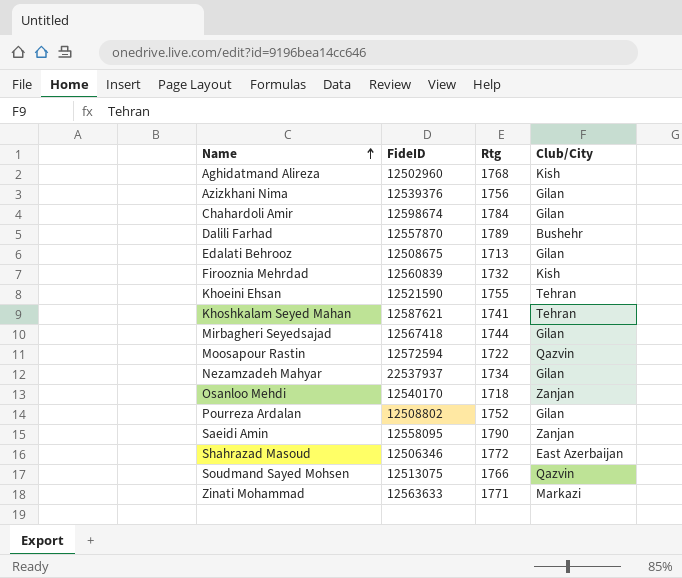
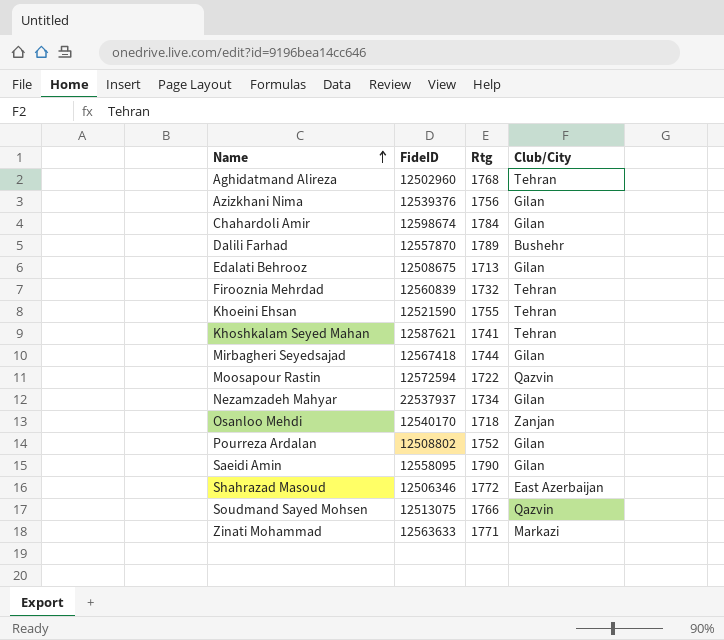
Aghidatmand Alireza | Club/City: Kish -> Tehran
Firooznia Mehrdad | Club/City: Kish -> Tehran
Saeidi Amin | Club/City: Zanjan -> Gilan

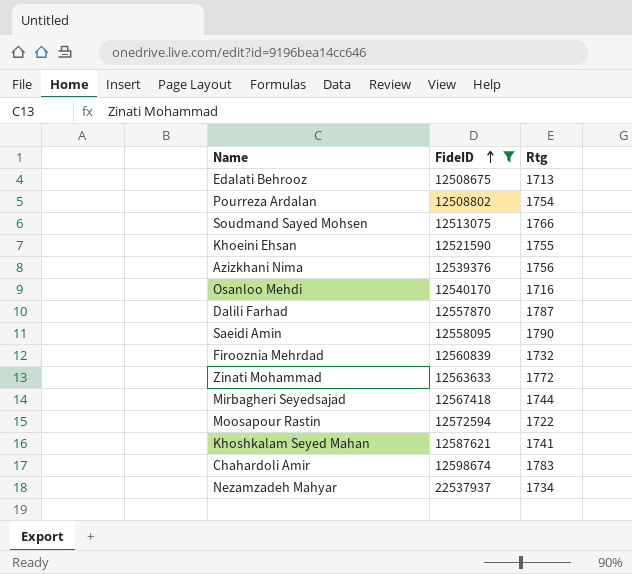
filter: none -> FideID >= 12508675
row order: Name ascending -> FideID ascending
column Club/City | position: 4 -> none
Pourreza Ardalan | Rtg: 1752 -> 1754
Osanloo Mehdi | Rtg: 1718 -> 1716
Dalili Farhad | Rtg: 1789 -> 1787
Zinati Mohammad | Rtg: 1771 -> 1772
Chahardoli Amir | Rtg: 1784 -> 1783

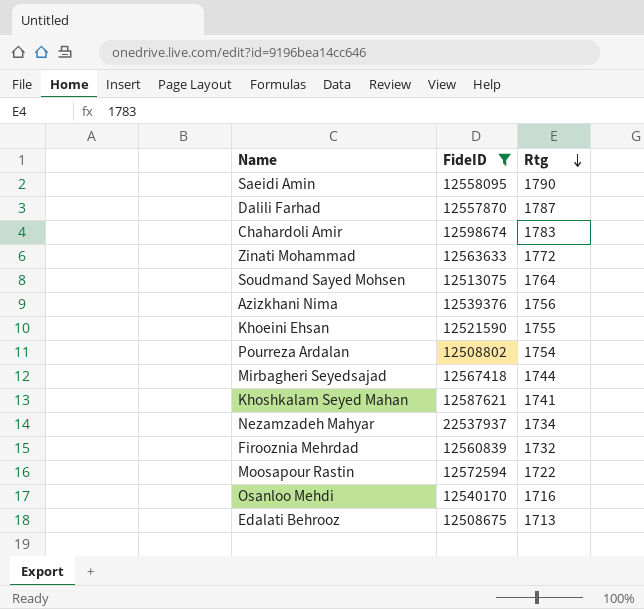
row order: FideID ascending -> Rtg descending
Soudmand Sayed Mohsen | Rtg: 1766 -> 1764

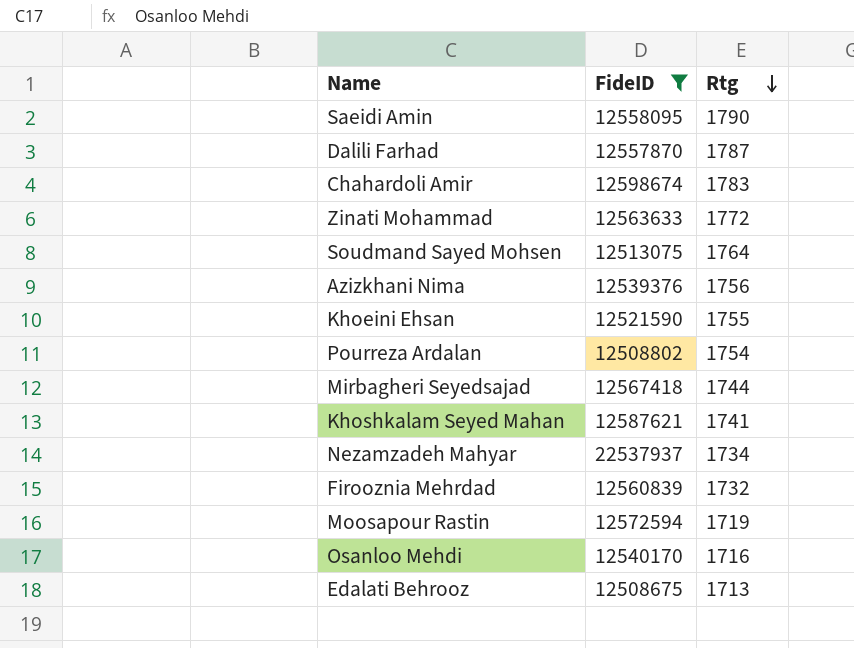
Moosapour Rastin | Rtg: 1722 -> 1719

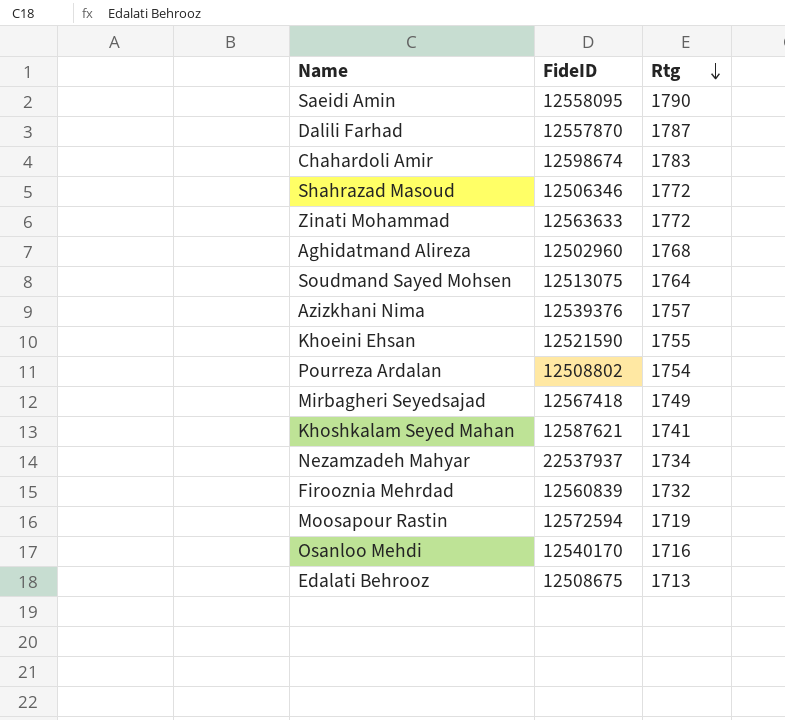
filter: FideID >= 12508675 -> none
Azizkhani Nima | Rtg: 1756 -> 1757
Mirbagheri Seyedsajad | Rtg: 1744 -> 1749

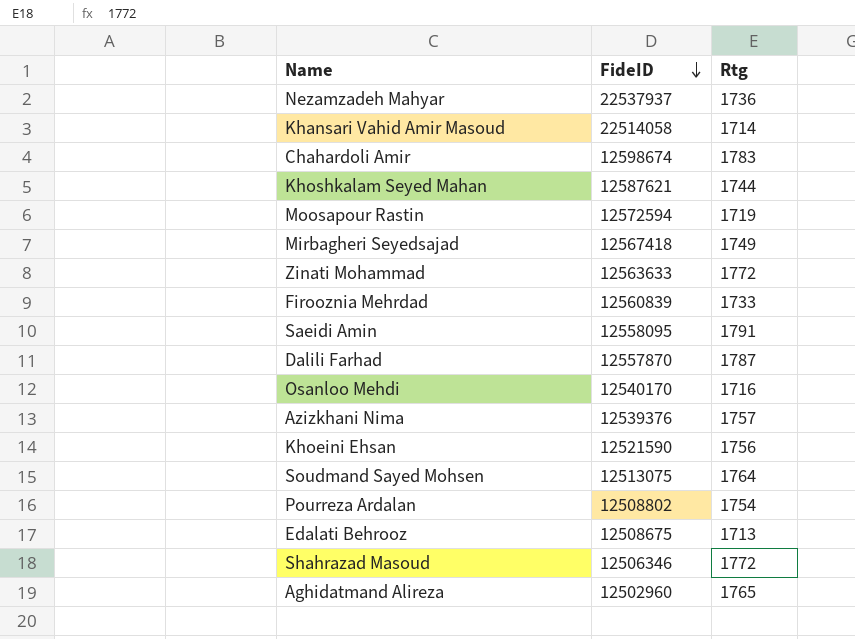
row order: Rtg descending -> FideID descending
Nezamzadeh Mahyar | Rtg: 1734 -> 1736
row Khansari Vahid Amir Masoud: none -> 22514058 | 1714
Khoshkalam Seyed Mahan | Rtg: 1741 -> 1744
Firooznia Mehrdad | Rtg: 1732 -> 1733
Saeidi Amin | Rtg: 1790 -> 1791
Khoeini Ehsan | Rtg: 1755 -> 1756
Aghidatmand Alireza | Rtg: 1768 -> 1765

